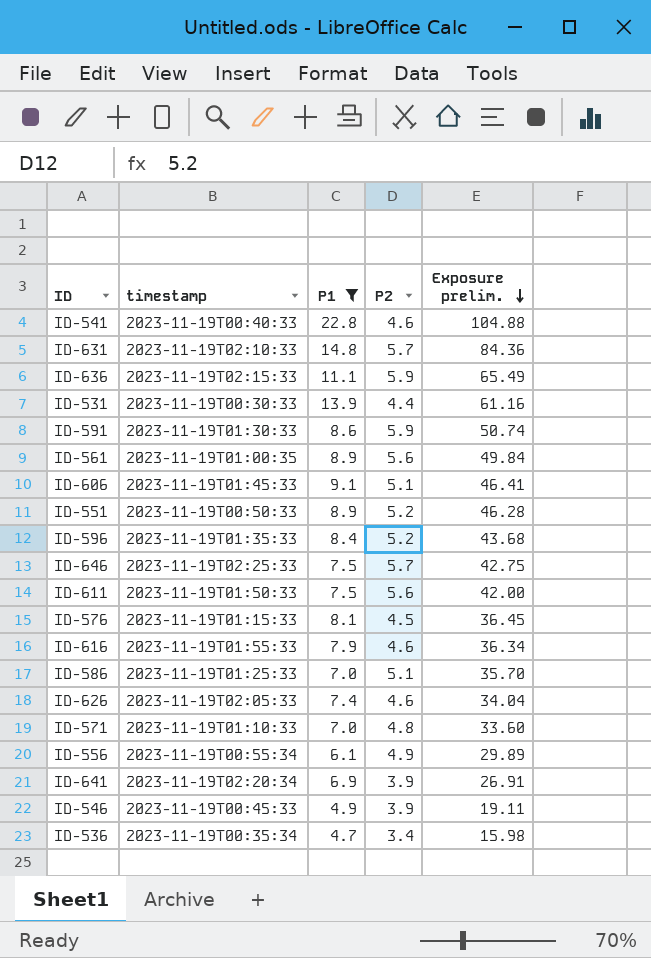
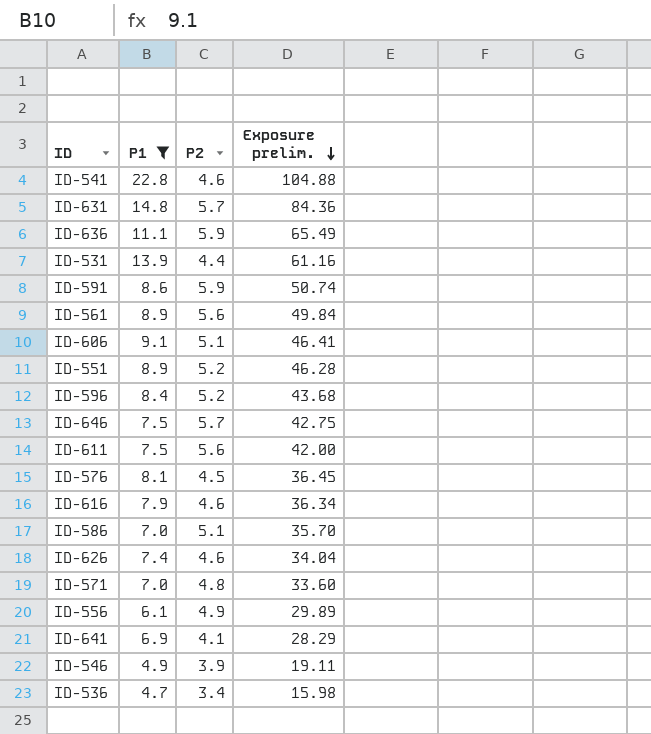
column timestamp | position: 2 -> none
ID-641 | P2: 3.9 -> 4.1
ID-641 | Exposure prelim.: 26.91 -> 28.29

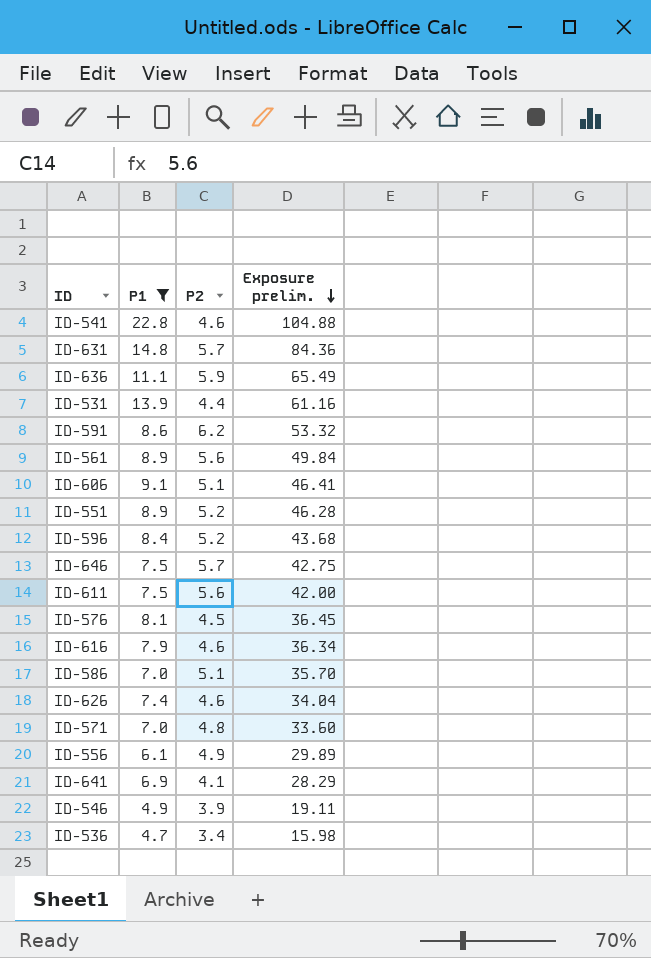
ID-591 | P2: 5.9 -> 6.2
ID-591 | Exposure prelim.: 50.74 -> 53.32

